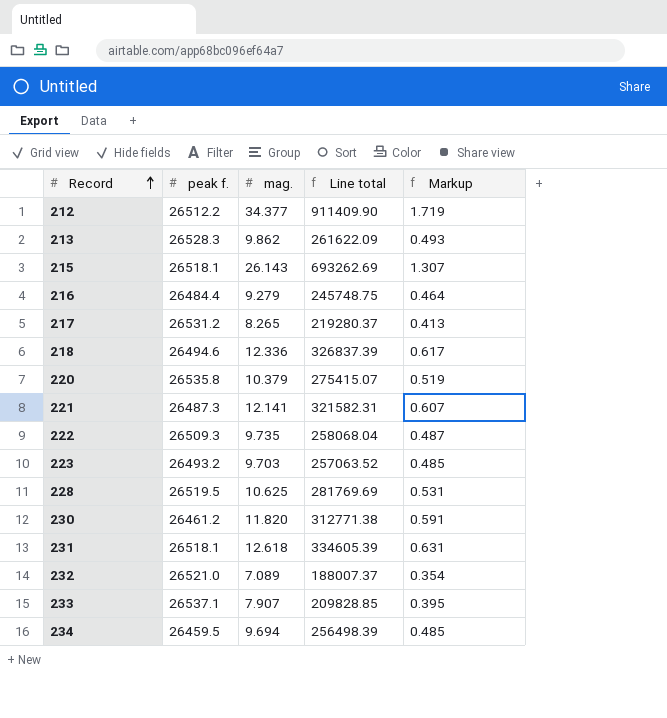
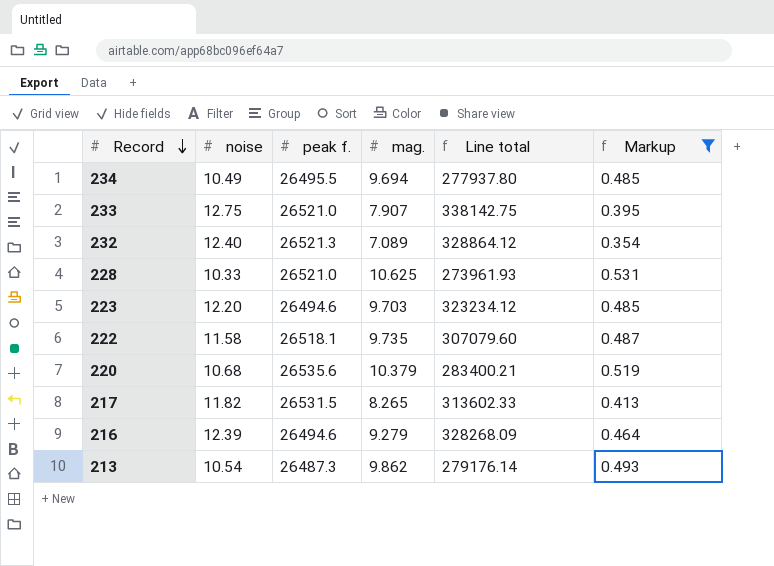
filter: none -> Markup <= 0.531
row order: Record ascending -> Record descending
column noise | position: none -> 2
column Line total | formula: [peak f.] * [mag.] -> [noise] * [peak f.]
234 | peak f.: 26459.5 -> 26495.5
233 | peak f.: 26537.1 -> 26521.0
232 | peak f.: 26521.0 -> 26521.3
228 | peak f.: 26519.5 -> 26521.0
223 | peak f.: 26493.2 -> 26494.6
222 | peak f.: 26509.3 -> 26518.1
220 | peak f.: 26535.8 -> 26535.6
217 | peak f.: 26531.2 -> 26531.5
216 | peak f.: 26484.4 -> 26494.6
213 | peak f.: 26528.3 -> 26487.3

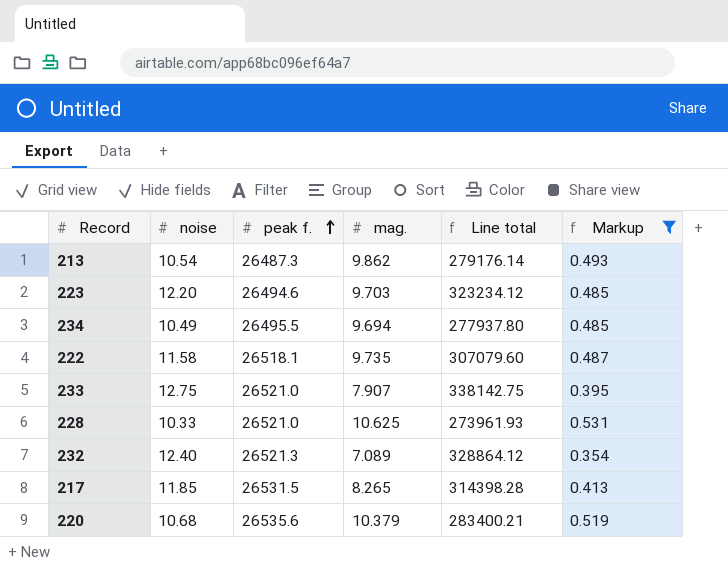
row order: Record descending -> peak f. ascending
row 216: 12.39 | 26494.6 | 9.279 | 328268.09 | 0.464 -> none
217 | noise: 11.82 -> 11.85
217 | Line total: 313602.33 -> 314398.28

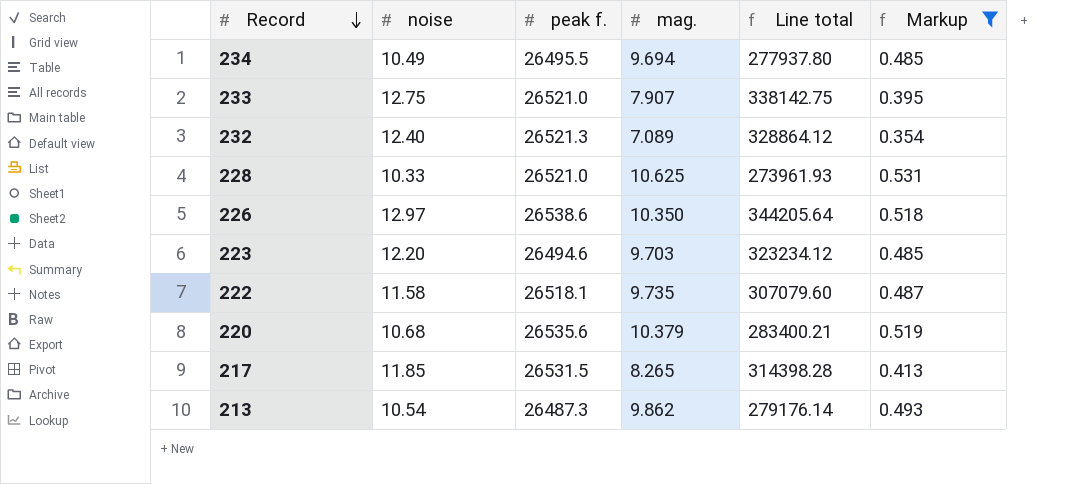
row order: peak f. ascending -> Record descending
row 226: none -> 12.97 | 26538.6 | 10.350 | 344205.64 | 0.518

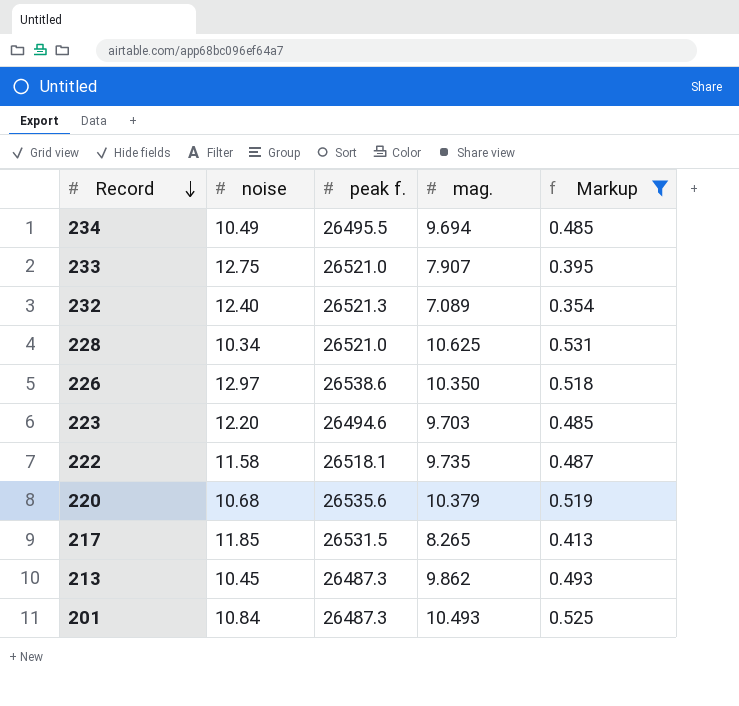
column Line total | formula: [noise] * [peak f.] -> none
228 | noise: 10.33 -> 10.34
213 | noise: 10.54 -> 10.45
row 201: none -> 10.84 | 26487.3 | 10.493 | 0.525

